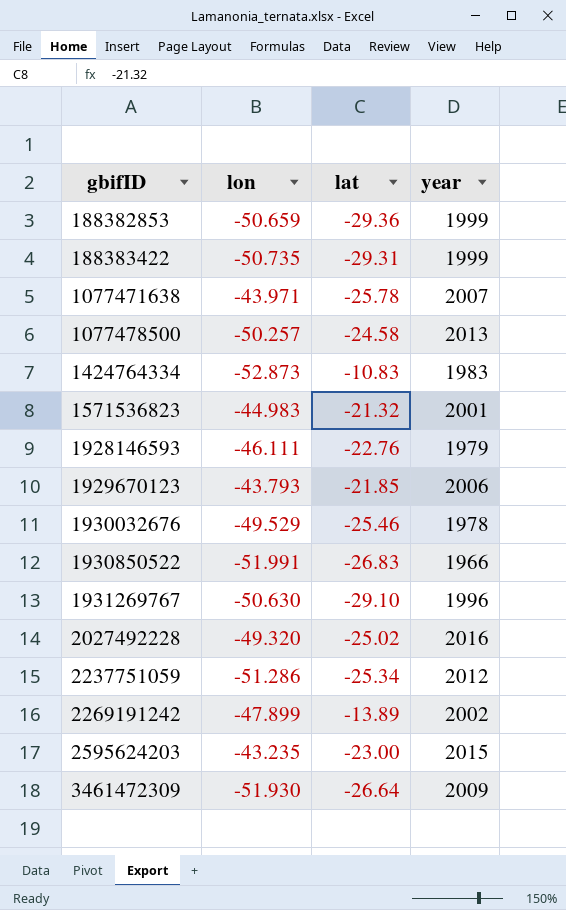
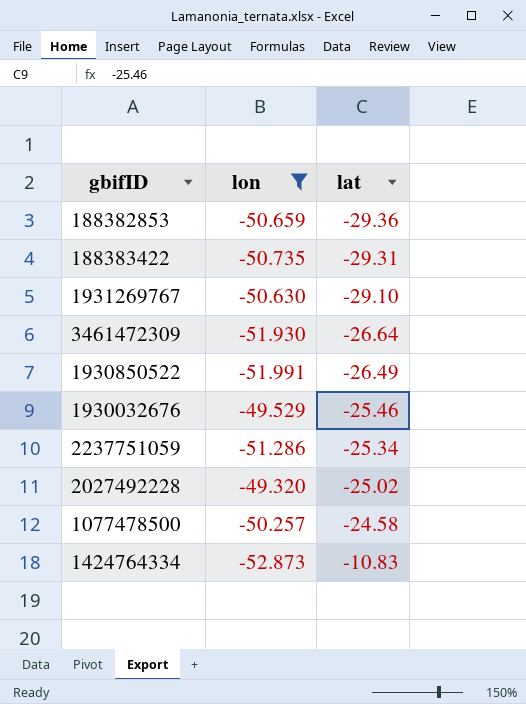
filter: none -> lon <= -49.320
row order: gbifID ascending -> lat ascending
column year | position: 4 -> none
1930850522 | lat: -26.83 -> -26.49

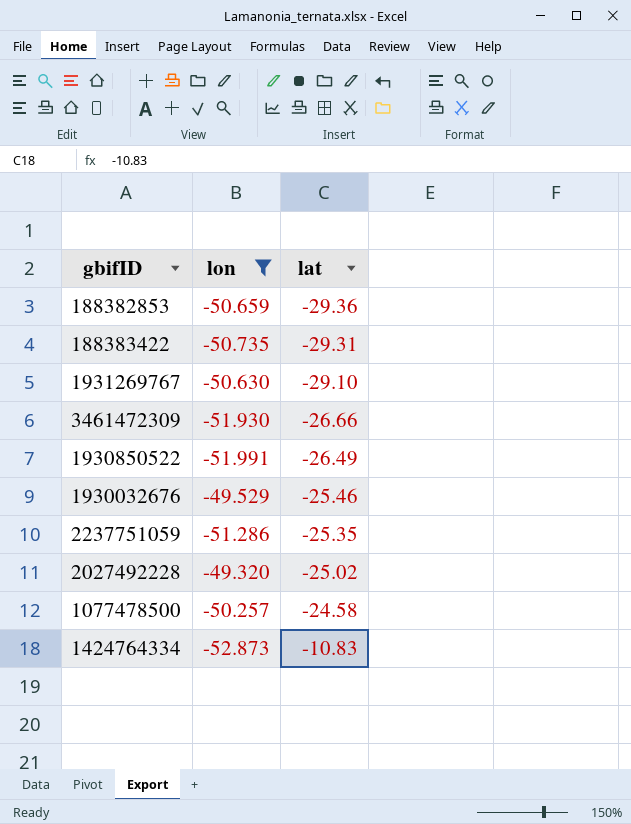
3461472309 | lat: -26.64 -> -26.66
2237751059 | lat: -25.34 -> -25.35

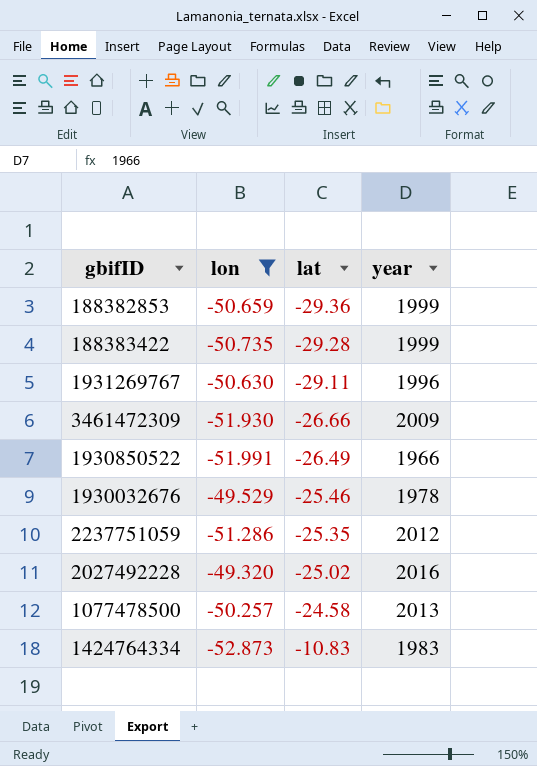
column year | position: none -> 4
188383422 | lat: -29.31 -> -29.28
1931269767 | lat: -29.10 -> -29.11

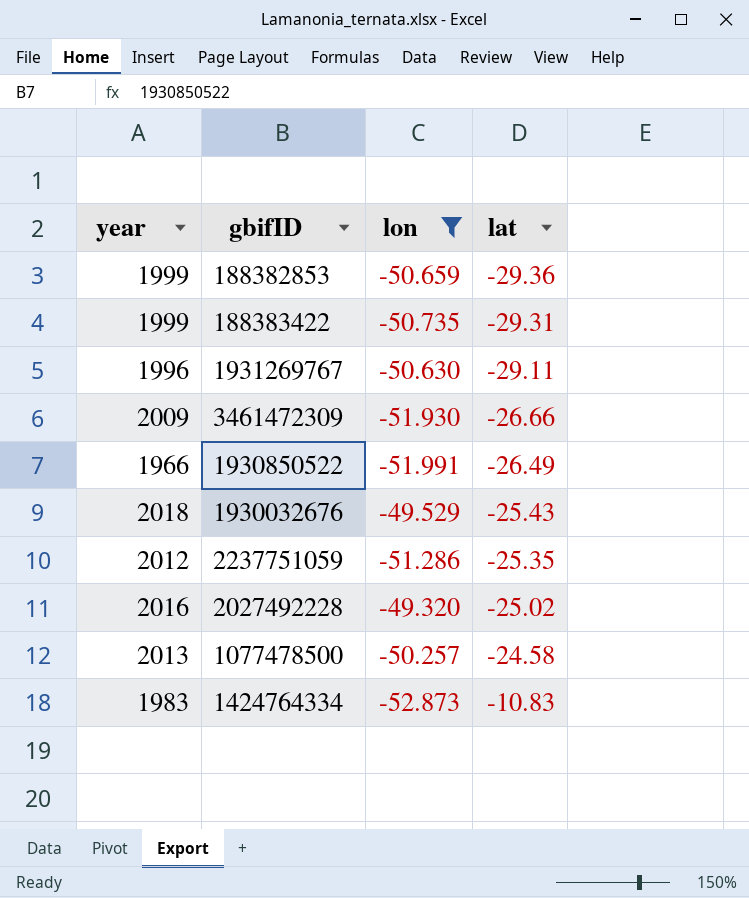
column year | position: 4 -> 1
188383422 | lat: -29.28 -> -29.31
1930032676 | year: 1978 -> 2018
1930032676 | lat: -25.46 -> -25.43

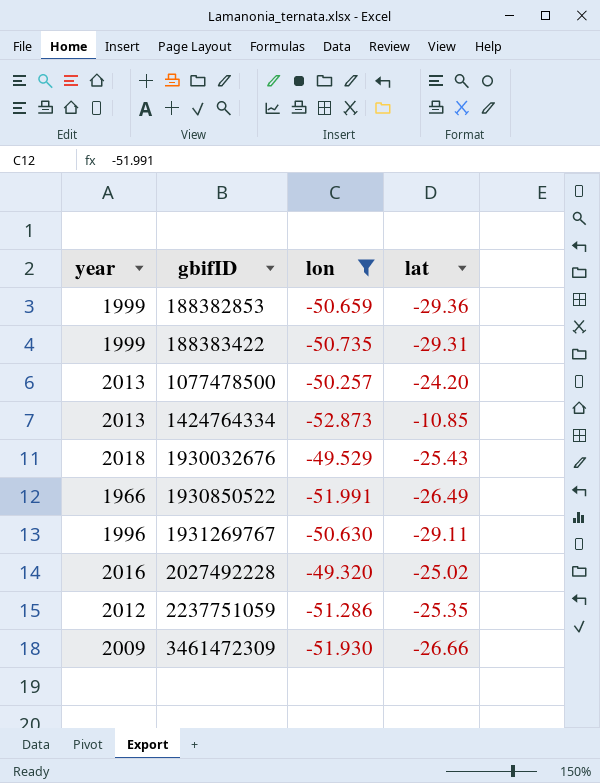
row order: lat ascending -> gbifID ascending
1077478500 | lat: -24.58 -> -24.20
1424764334 | year: 1983 -> 2013
1424764334 | lat: -10.83 -> -10.85

